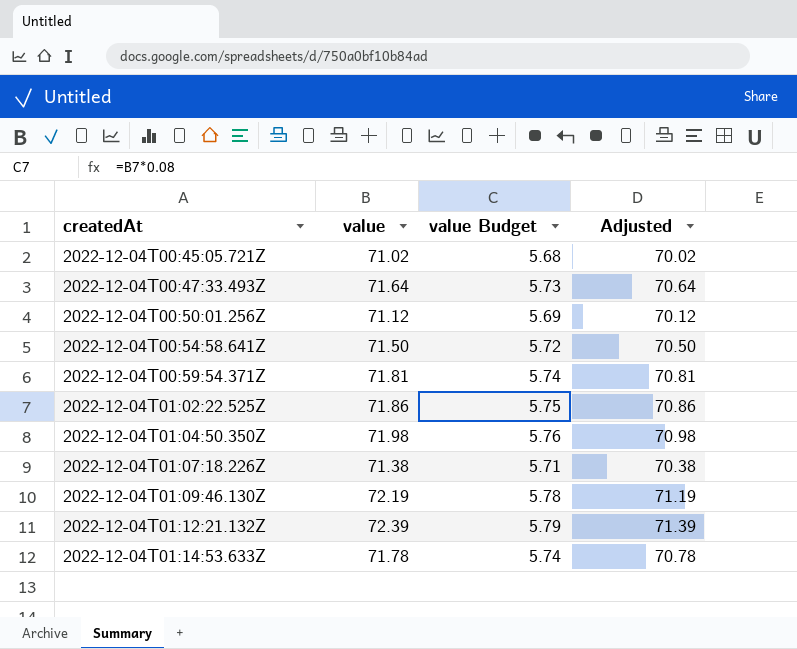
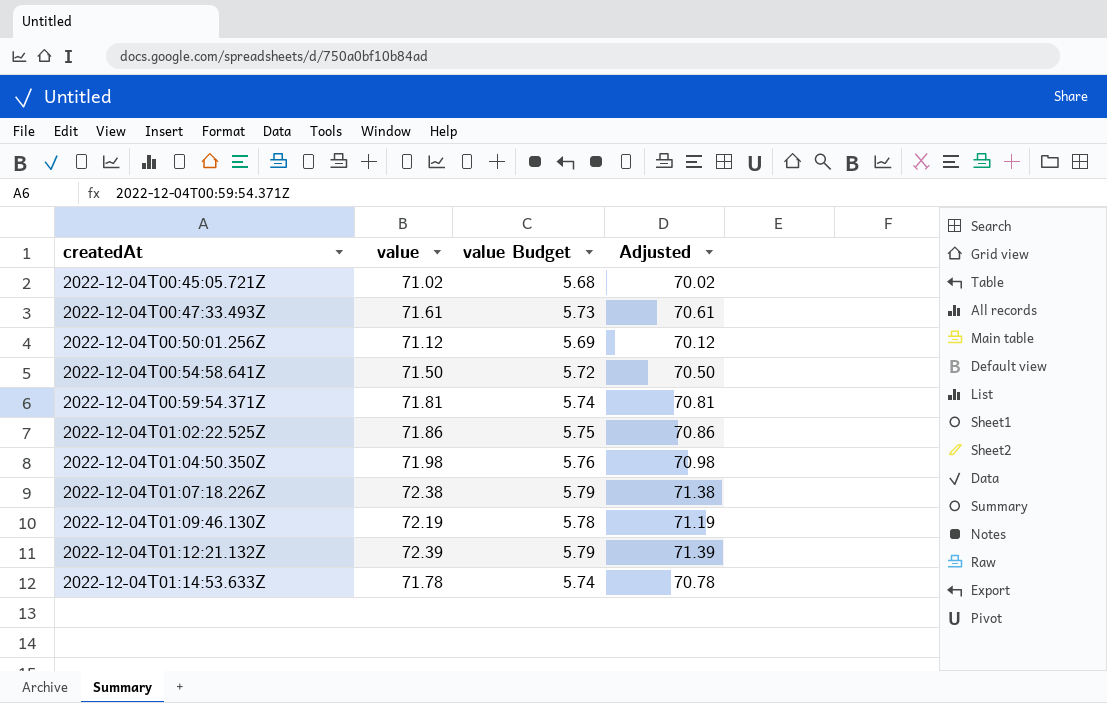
2022-12-04T00:47:33.493Z | value: 71.64 -> 71.61
2022-12-04T00:47:33.493Z | Adjusted: 70.64 -> 70.61
2022-12-04T01:07:18.226Z | value: 71.38 -> 72.38
2022-12-04T01:07:18.226Z | value Budget: 5.71 -> 5.79
2022-12-04T01:07:18.226Z | Adjusted: 70.38 -> 71.38

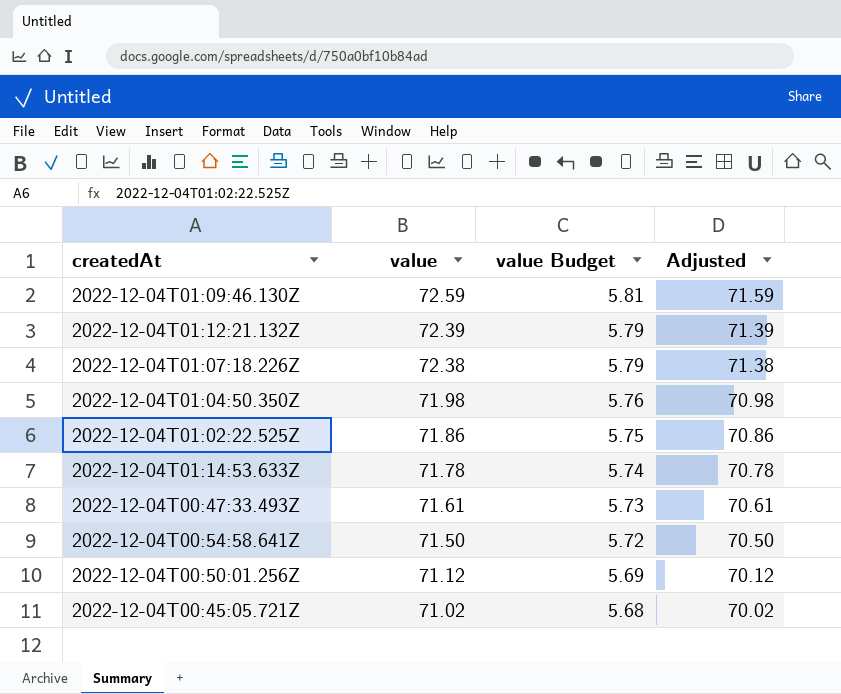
row order: createdAt ascending -> value descending
row 2022-12-04T00:59:54.371Z: 71.81 | 5.74 | 70.81 -> none
2022-12-04T01:09:46.130Z | value: 72.19 -> 72.59
2022-12-04T01:09:46.130Z | value Budget: 5.78 -> 5.81
2022-12-04T01:09:46.130Z | Adjusted: 71.19 -> 71.59

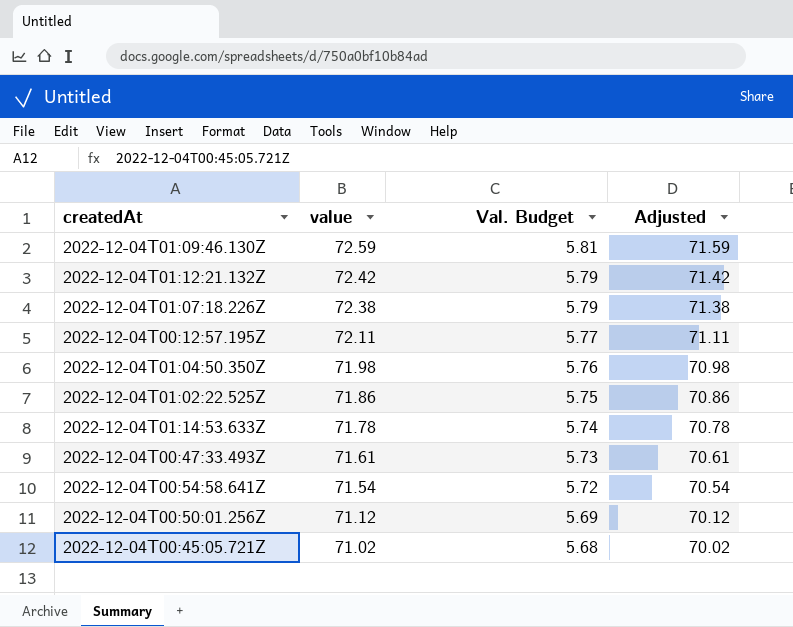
column name: value Budget -> Val. Budget
2022-12-04T01:12:21.132Z | value: 72.39 -> 72.42
2022-12-04T01:12:21.132Z | Adjusted: 71.39 -> 71.42
row 2022-12-04T00:12:57.195Z: none -> 72.11 | 5.77 | 71.11
2022-12-04T00:54:58.641Z | value: 71.50 -> 71.54
2022-12-04T00:54:58.641Z | Adjusted: 70.50 -> 70.54

